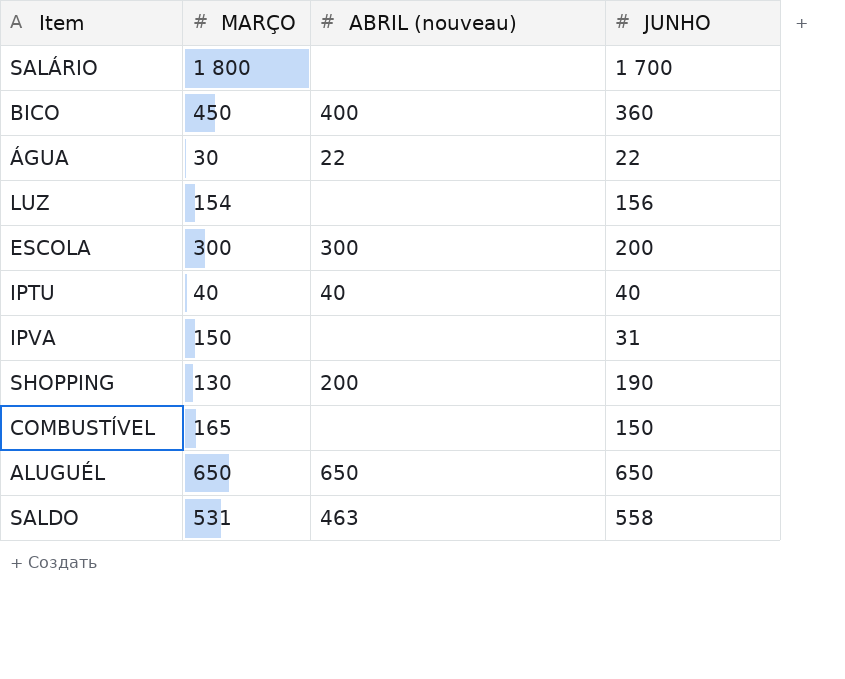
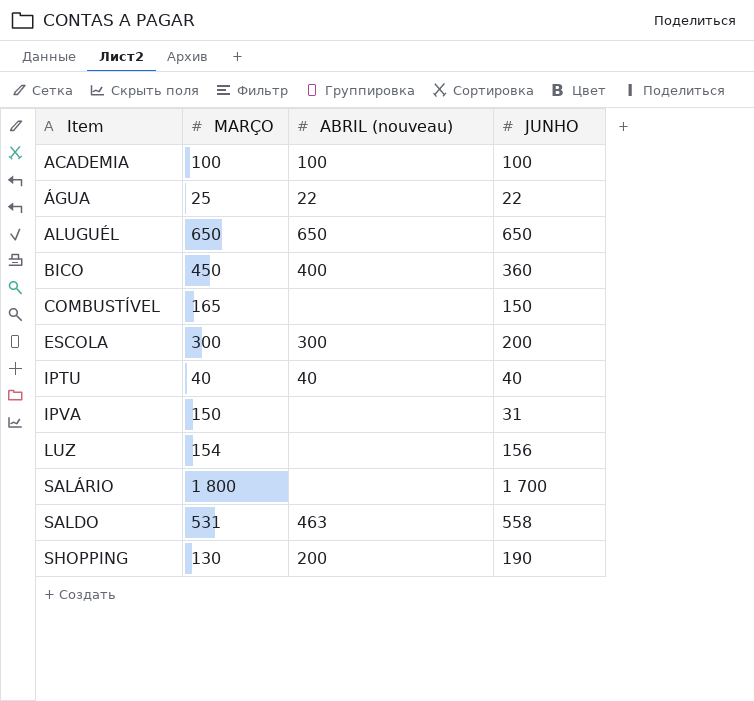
row order: none -> Item ascending
row ACADEMIA: none -> 100 | 100 | 100
ÁGUA | MARÇO: 30 -> 25

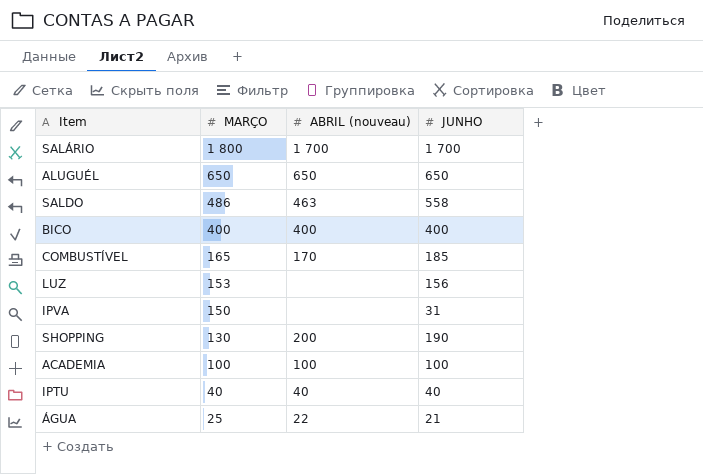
row order: Item ascending -> MARÇO descending
row ESCOLA: 300 | 300 | 200 -> none
SALÁRIO | ABRIL (nouveau): none -> 1 700
SALDO | MARÇO: 531 -> 486
BICO | MARÇO: 450 -> 400
BICO | JUNHO: 360 -> 400
COMBUSTÍVEL | ABRIL (nouveau): none -> 170
COMBUSTÍVEL | JUNHO: 150 -> 185
LUZ | MARÇO: 154 -> 153
ÁGUA | JUNHO: 22 -> 21

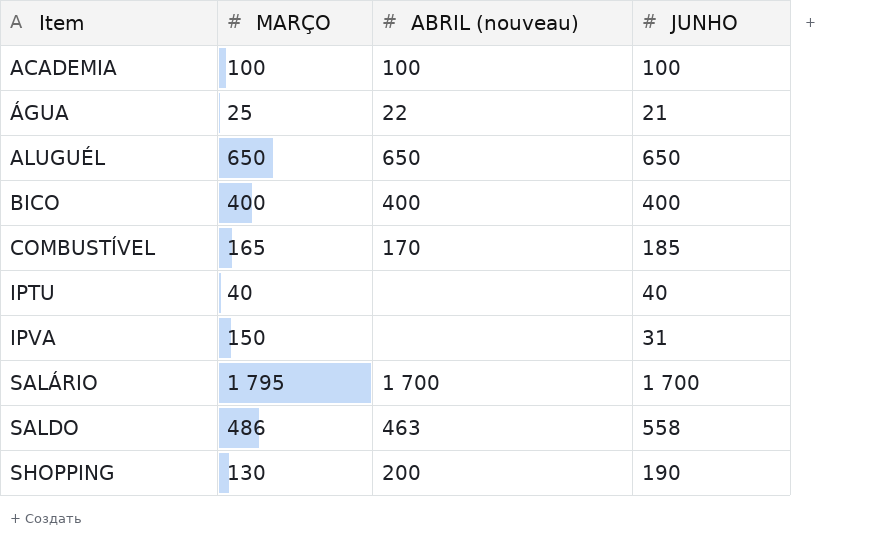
row order: MARÇO descending -> Item ascending
row LUZ: 153 | none | 156 -> none
IPTU | ABRIL (nouveau): 40 -> none
SALÁRIO | MARÇO: 1 800 -> 1 795

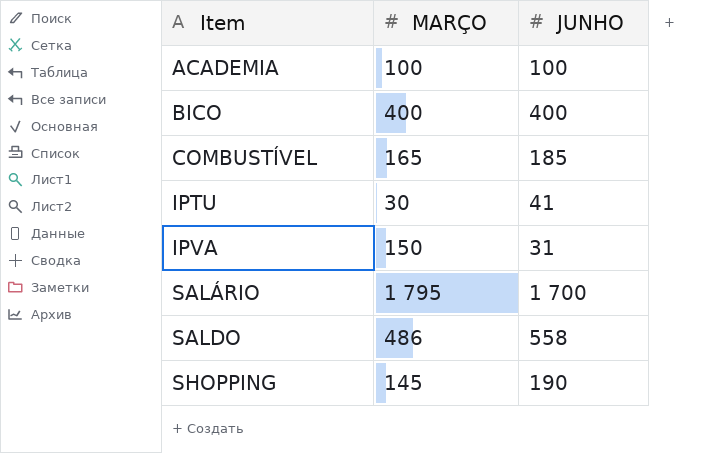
column ABRIL (nouveau) | position: 3 -> none
row ÁGUA: 25 | 22 | 21 -> none
row ALUGUÉL: 650 | 650 | 650 -> none
IPTU | MARÇO: 40 -> 30
IPTU | JUNHO: 40 -> 41
SHOPPING | MARÇO: 130 -> 145

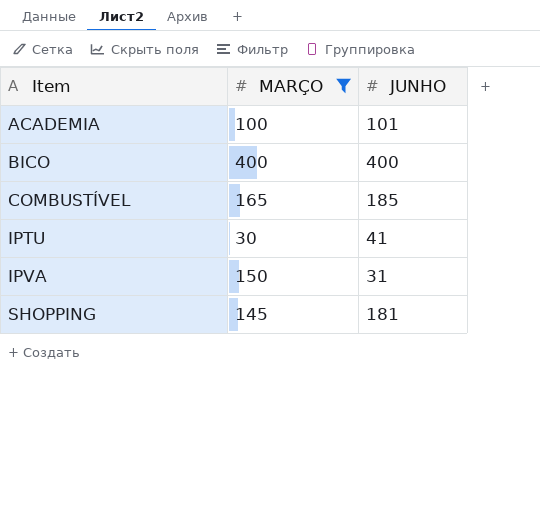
filter: none -> MARÇO <= 400
ACADEMIA | JUNHO: 100 -> 101
SHOPPING | JUNHO: 190 -> 181

